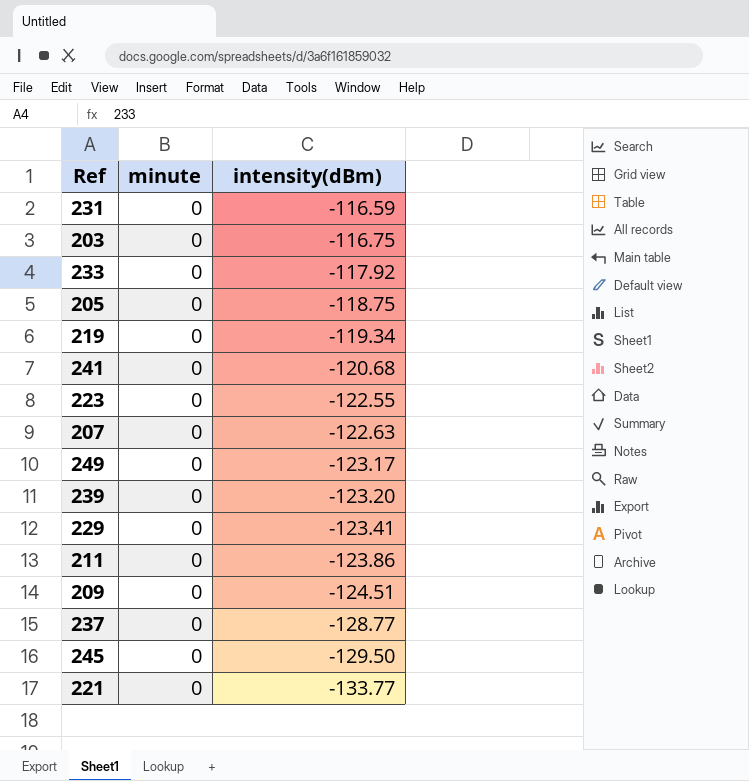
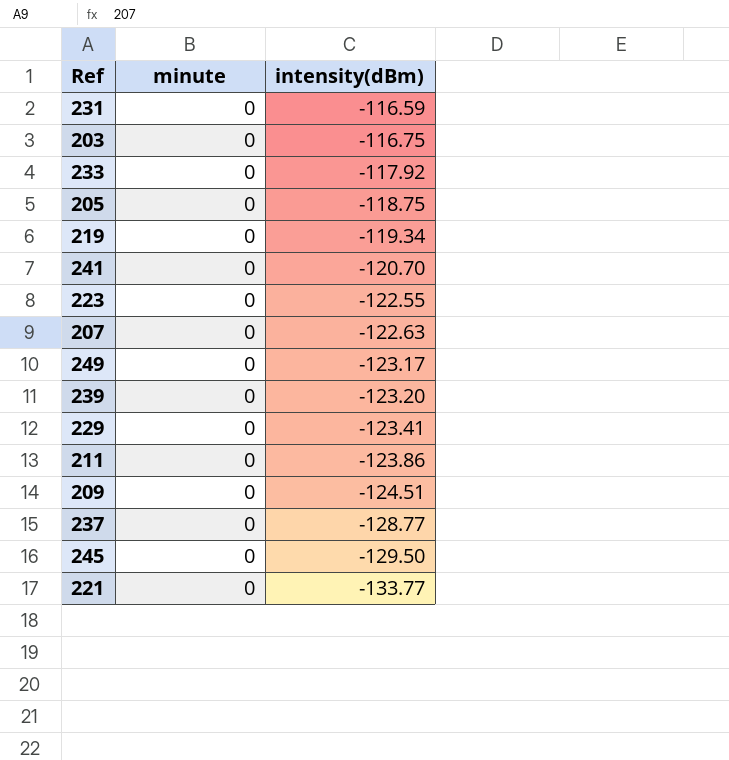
241 | intensity(dBm): -120.68 -> -120.70

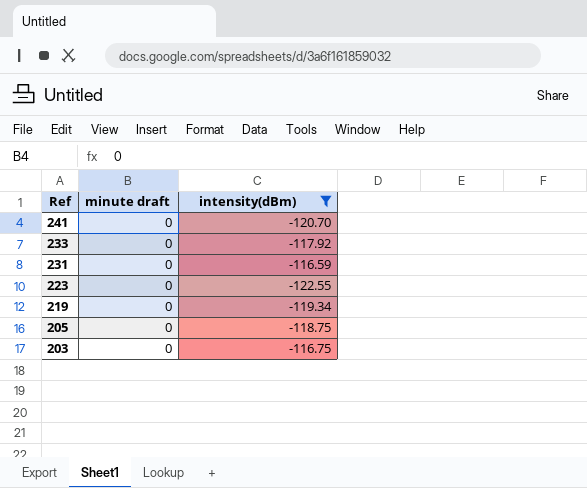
filter: none -> intensity(dBm) >= -122.55
row order: intensity(dBm) descending -> Ref descending
column name: minute -> minute draft

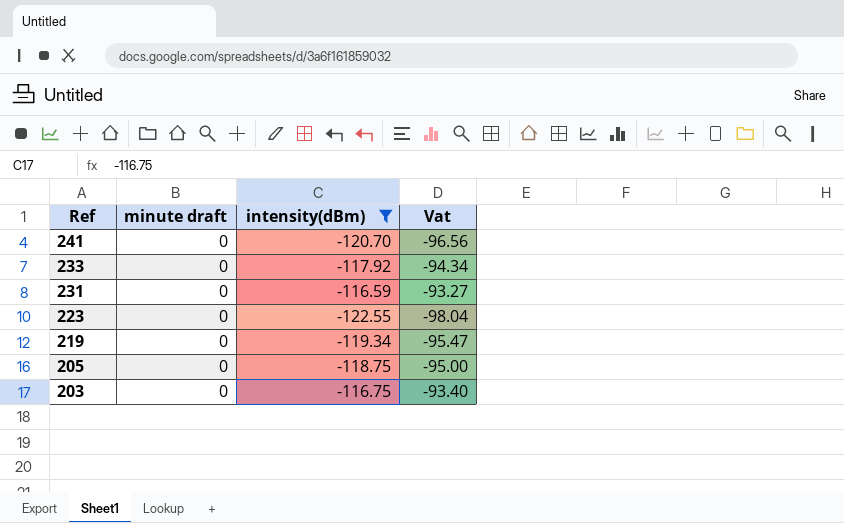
column Vat | formula: none -> [intensity(dBm)] * 0.8

